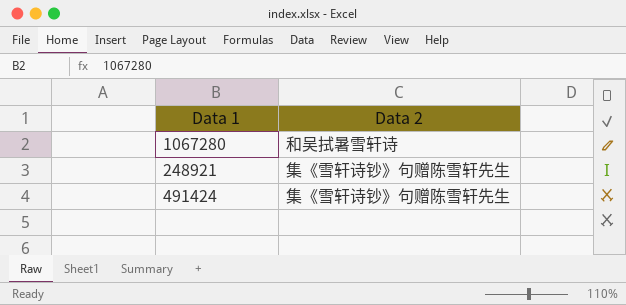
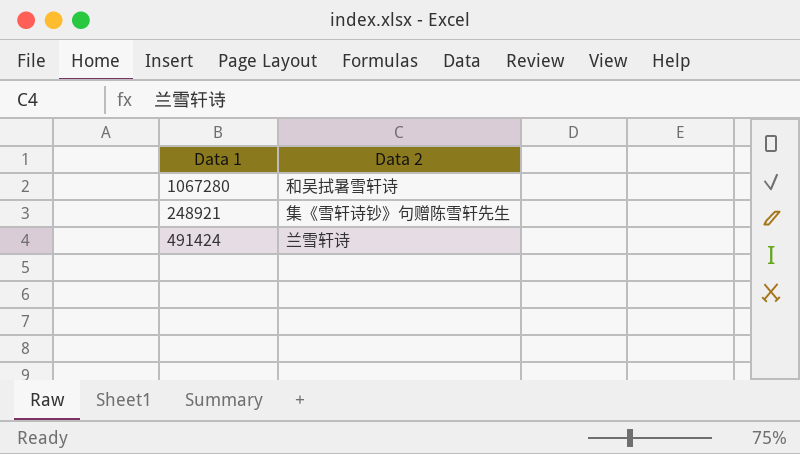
491424 | Data 2: 集《雪轩诗钞》句赠陈雪轩先生 -> 兰雪轩诗

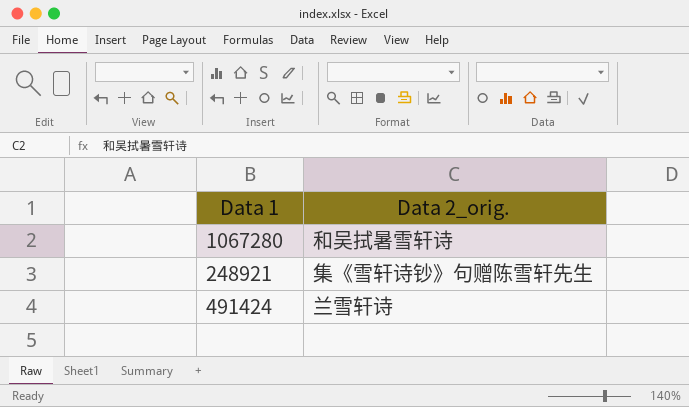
column name: Data 2 -> Data 2_orig.

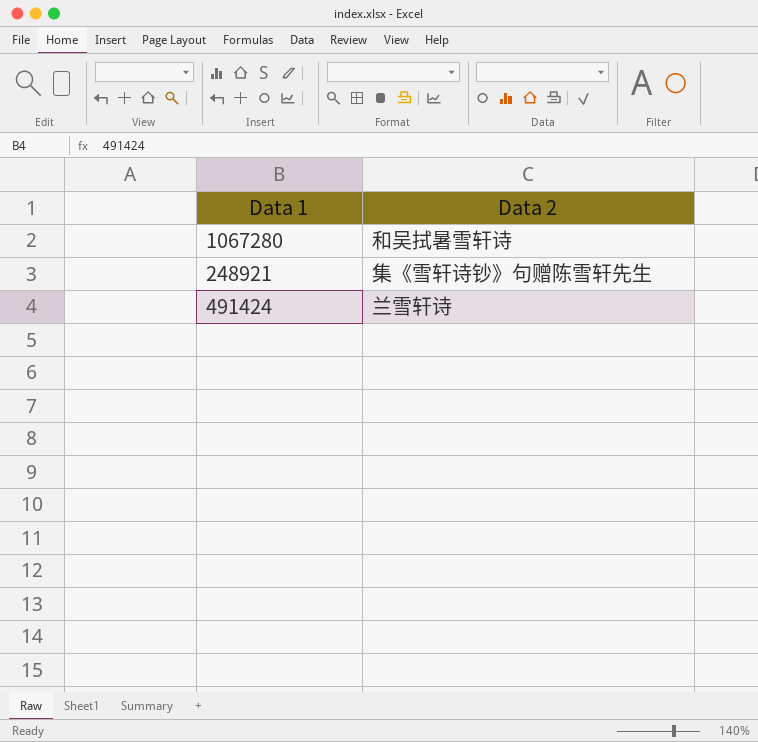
column name: Data 2_orig. -> Data 2

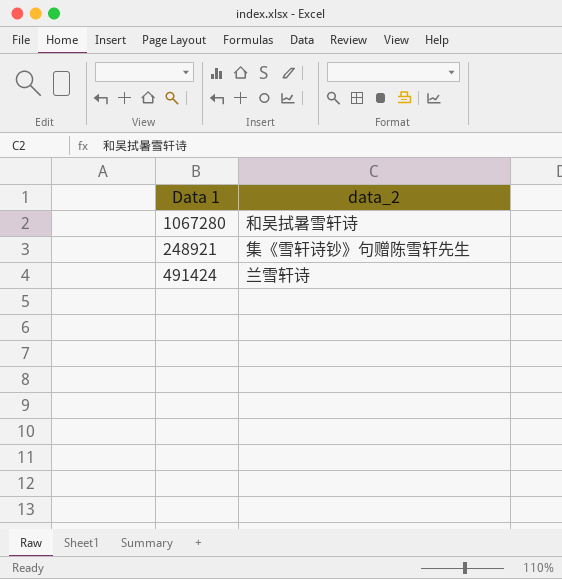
column name: Data 2 -> data_2

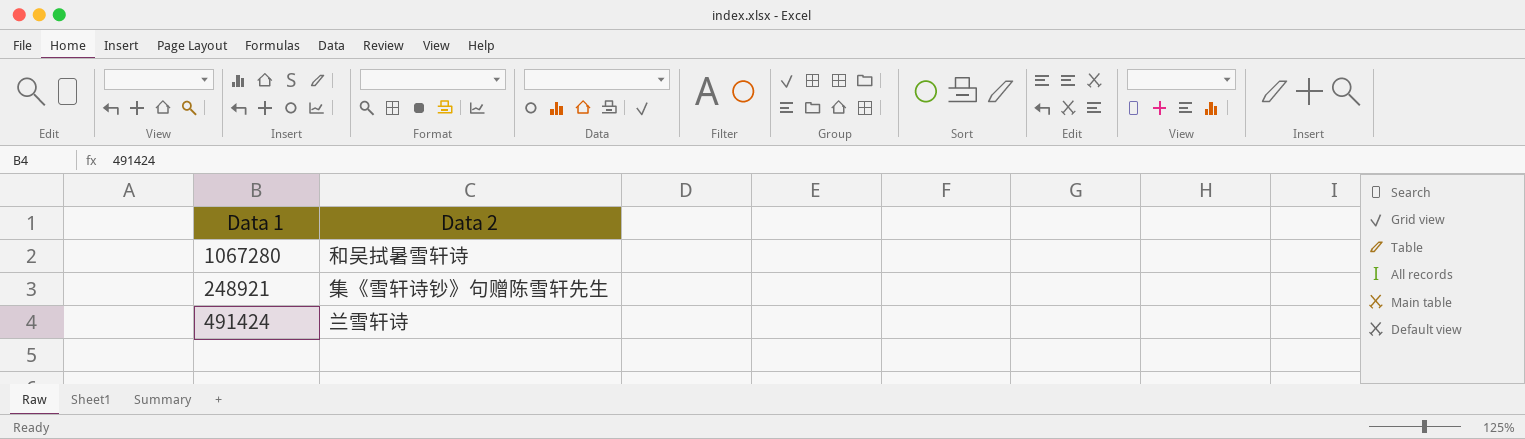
column name: data_2 -> Data 2

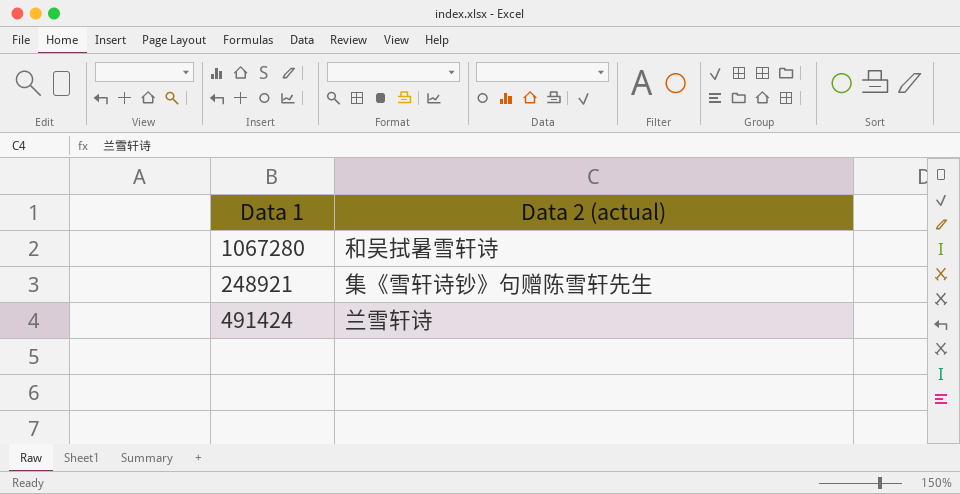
column name: Data 2 -> Data 2 (actual)

